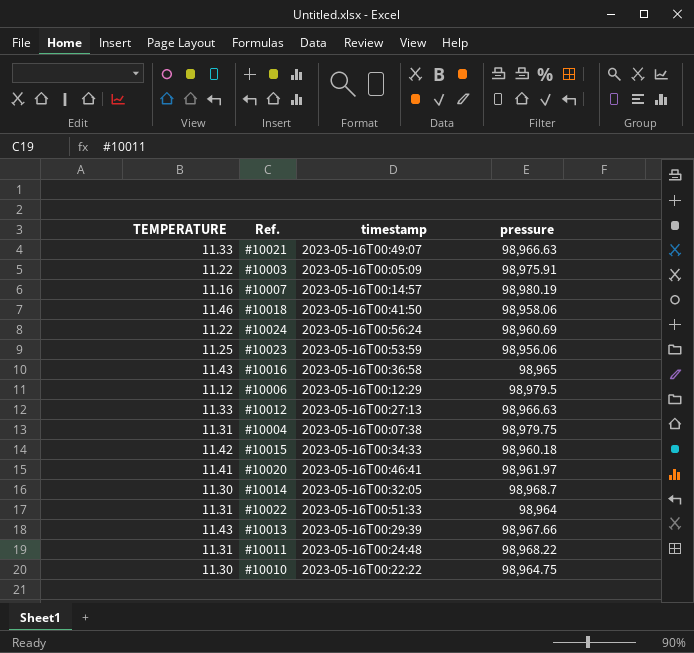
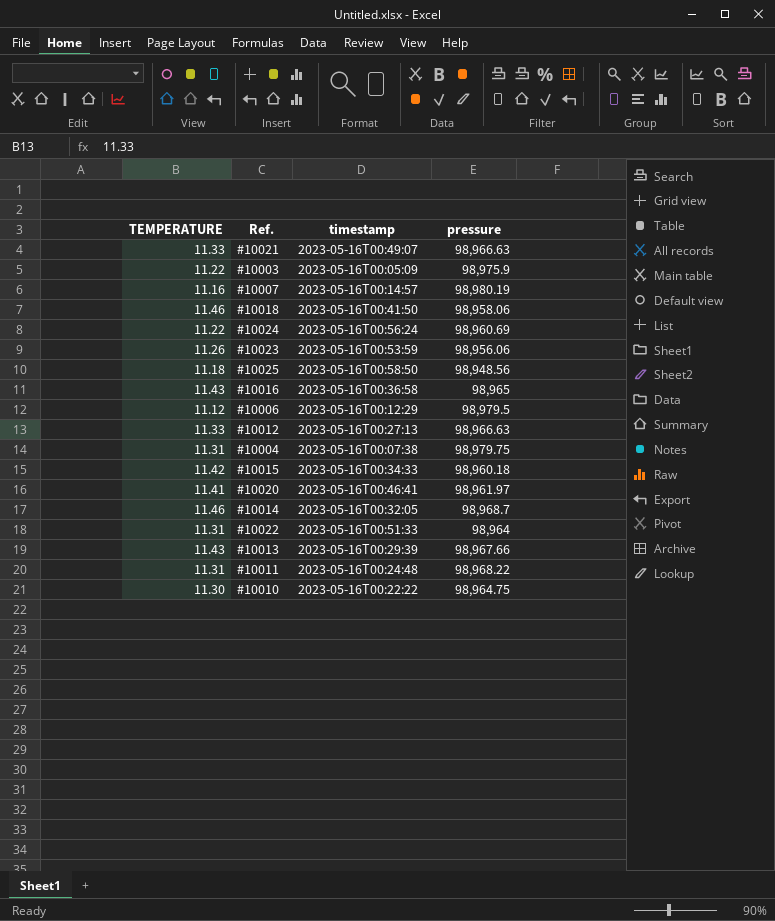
#10003 | pressure: 98,975.91 -> 98,975.9
#10023 | TEMPERATURE: 11.25 -> 11.26
row #10025: none -> 11.18 | 2023-05-16T00:58:50 | 98,948.56
#10014 | TEMPERATURE: 11.30 -> 11.46

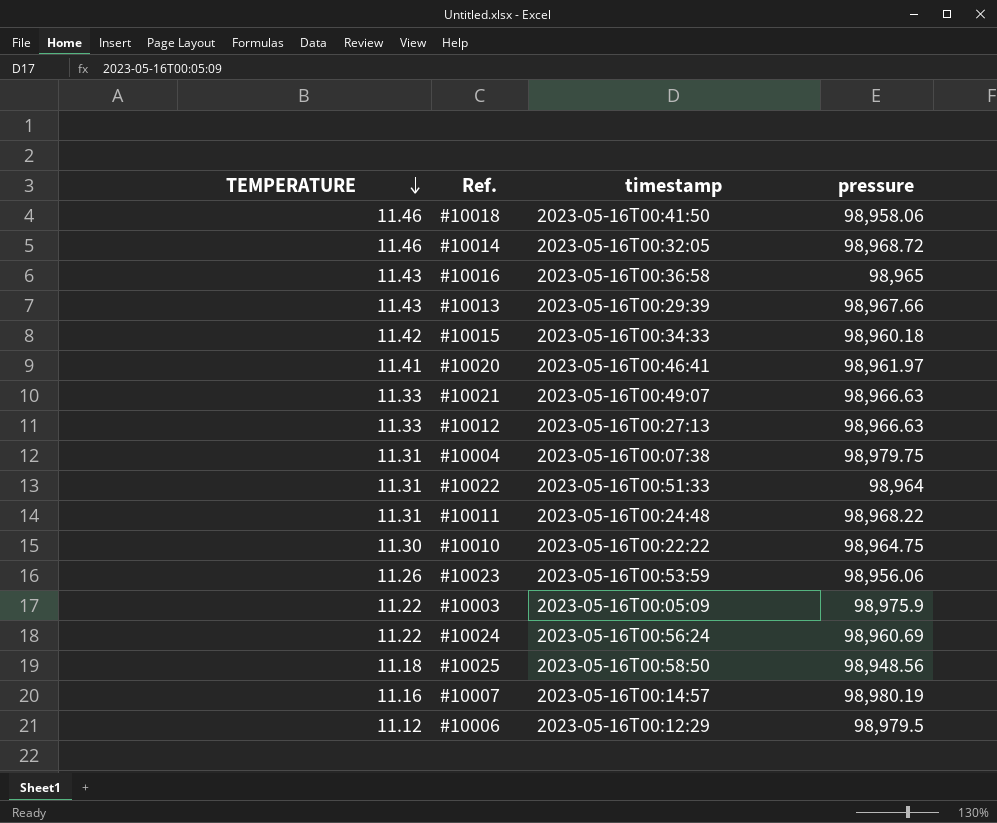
row order: none -> TEMPERATURE descending
#10014 | pressure: 98,968.7 -> 98,968.72

